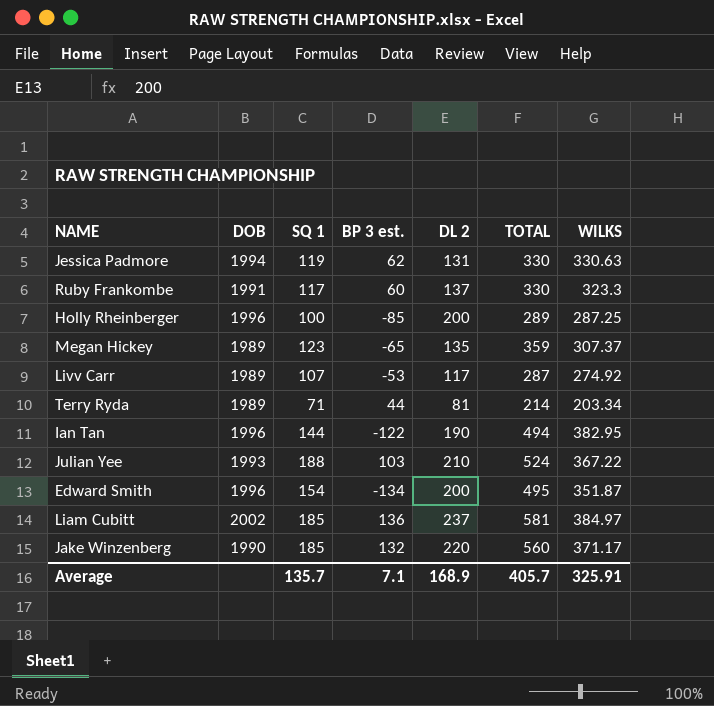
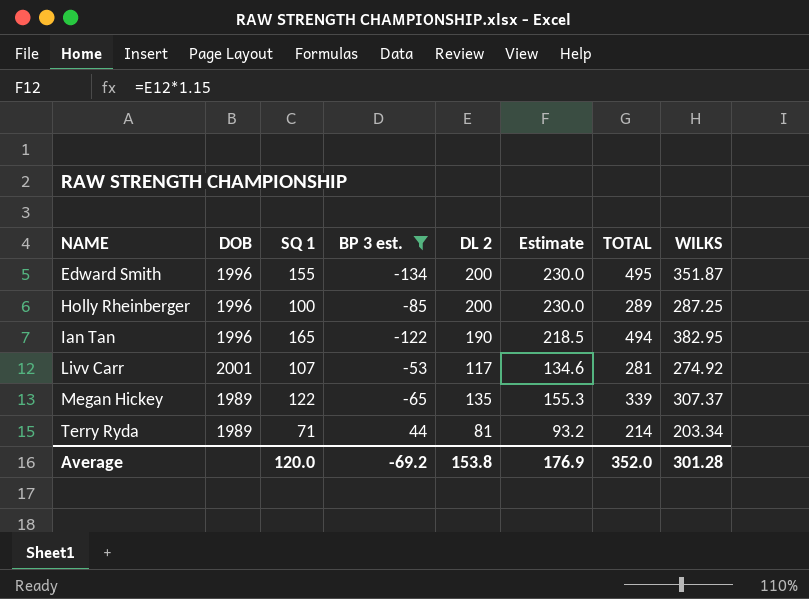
filter: none -> BP 3 est. <= 44
row order: none -> NAME ascending
column Estimate | formula: none -> [DL 2] * 1.15
Edward Smith | SQ 1: 154 -> 155
Ian Tan | SQ 1: 144 -> 165
Livv Carr | DOB: 1989 -> 2001
Livv Carr | TOTAL: 287 -> 281
Megan Hickey | SQ 1: 123 -> 122
Megan Hickey | TOTAL: 359 -> 339
Average | SQ 1: 135.7 -> 120.0
Average | BP 3 est.: 7.1 -> -69.2
Average | DL 2: 168.9 -> 153.8
Average | TOTAL: 405.7 -> 352.0
Average | WILKS: 325.91 -> 301.28

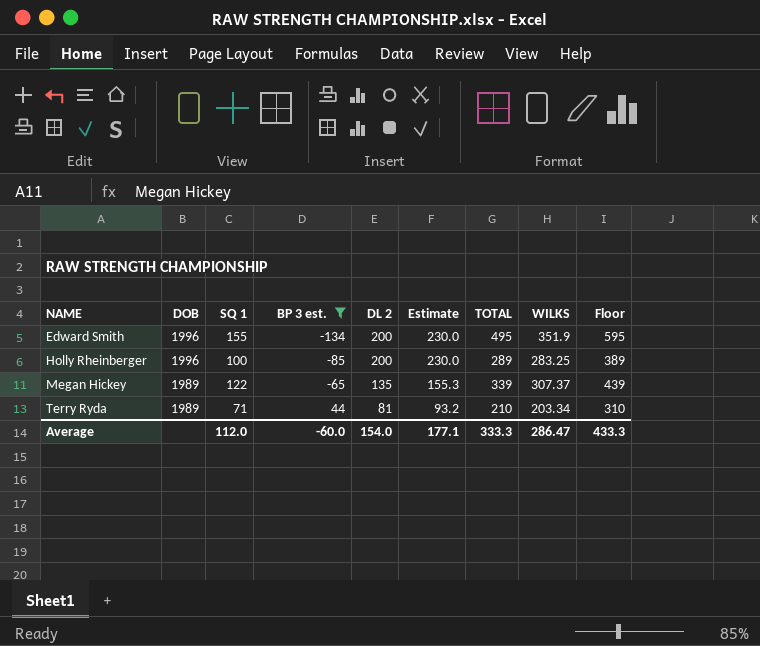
column Floor | formula: none -> [TOTAL] + 100
row Ian Tan: 1996 | 165 | -122 | 190 | 218.5 | 494 | 382.95 -> none
row Livv Carr: 2001 | 107 | -53 | 117 | 134.6 | 281 | 274.92 -> none
Edward Smith | WILKS: 351.87 -> 351.9
Holly Rheinberger | WILKS: 287.25 -> 283.25
Terry Ryda | TOTAL: 214 -> 210
Average | SQ 1: 120.0 -> 112.0
Average | BP 3 est.: -69.2 -> -60.0
Average | DL 2: 153.8 -> 154.0
Average | Estimate: 176.9 -> 177.1
Average | TOTAL: 352.0 -> 333.3
Average | WILKS: 301.28 -> 286.47

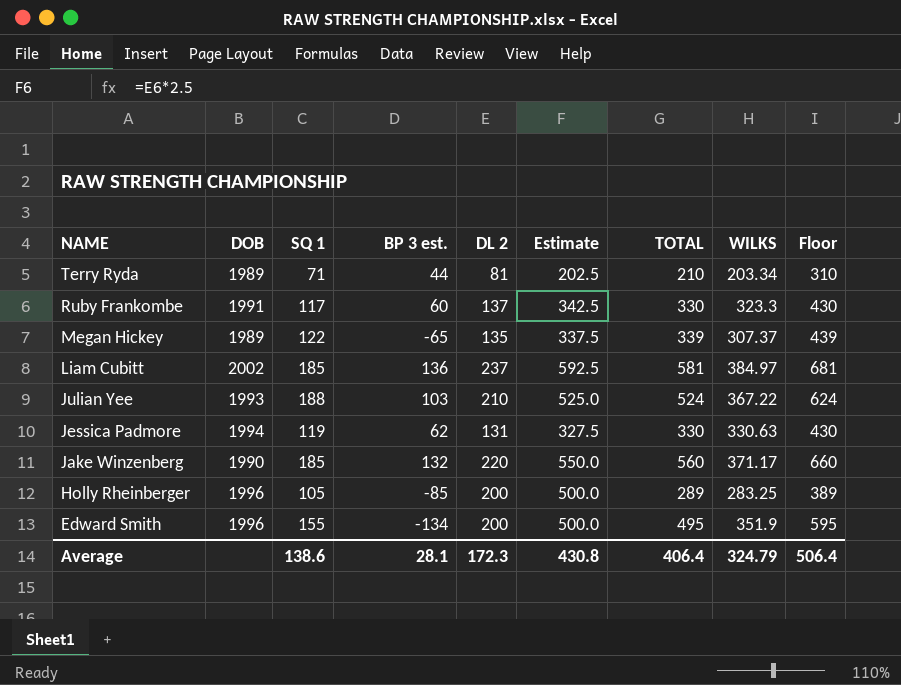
filter: BP 3 est. <= 44 -> none
row order: NAME ascending -> NAME descending
column Estimate | formula: [DL 2] * 1.15 -> [DL 2] * 2.5
Holly Rheinberger | SQ 1: 100 -> 105
Average | SQ 1: 112.0 -> 138.6
Average | BP 3 est.: -60.0 -> 28.1
Average | DL 2: 154.0 -> 172.3
Average | Estimate: 177.1 -> 430.8
Average | TOTAL: 333.3 -> 406.4
Average | WILKS: 286.47 -> 324.79
Average | Floor: 433.3 -> 506.4

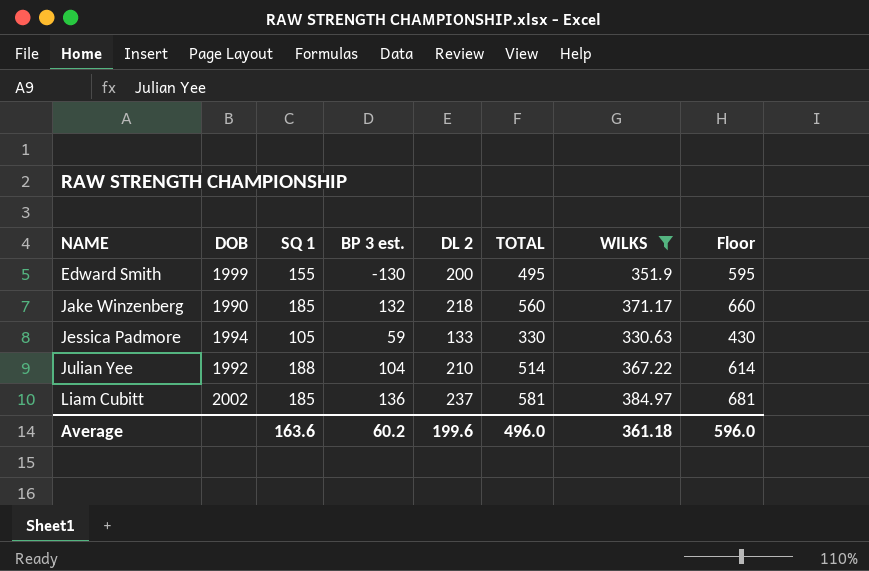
filter: none -> WILKS >= 330.63
row order: NAME descending -> NAME ascending
column Estimate | formula: [DL 2] * 2.5 -> none
Edward Smith | DOB: 1996 -> 1999
Edward Smith | BP 3 est.: -134 -> -130
Jake Winzenberg | DL 2: 220 -> 218
Jessica Padmore | SQ 1: 119 -> 105
Jessica Padmore | BP 3 est.: 62 -> 59
Jessica Padmore | DL 2: 131 -> 133
Julian Yee | DOB: 1993 -> 1992
Julian Yee | BP 3 est.: 103 -> 104
Julian Yee | TOTAL: 524 -> 514
Julian Yee | Floor: 624 -> 614
Average | SQ 1: 138.6 -> 163.6
Average | BP 3 est.: 28.1 -> 60.2
Average | DL 2: 172.3 -> 199.6
Average | TOTAL: 406.4 -> 496.0
Average | WILKS: 324.79 -> 361.18
Average | Floor: 506.4 -> 596.0

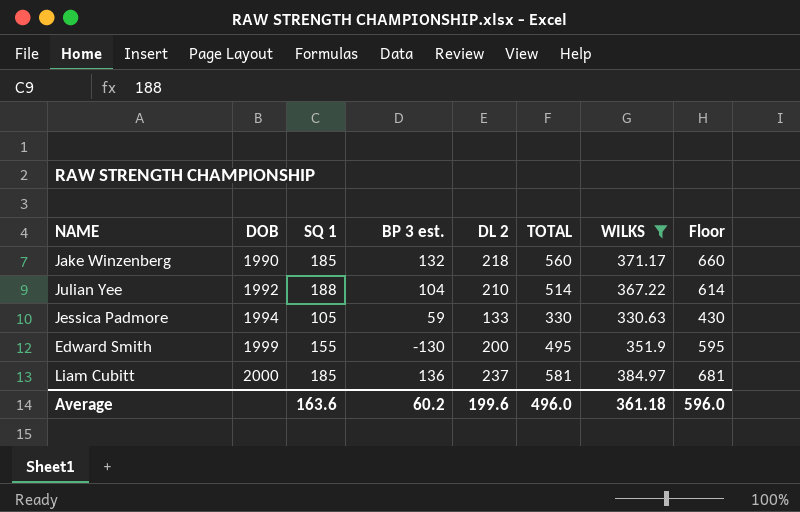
row order: NAME ascending -> DOB ascending
Liam Cubitt | DOB: 2002 -> 2000

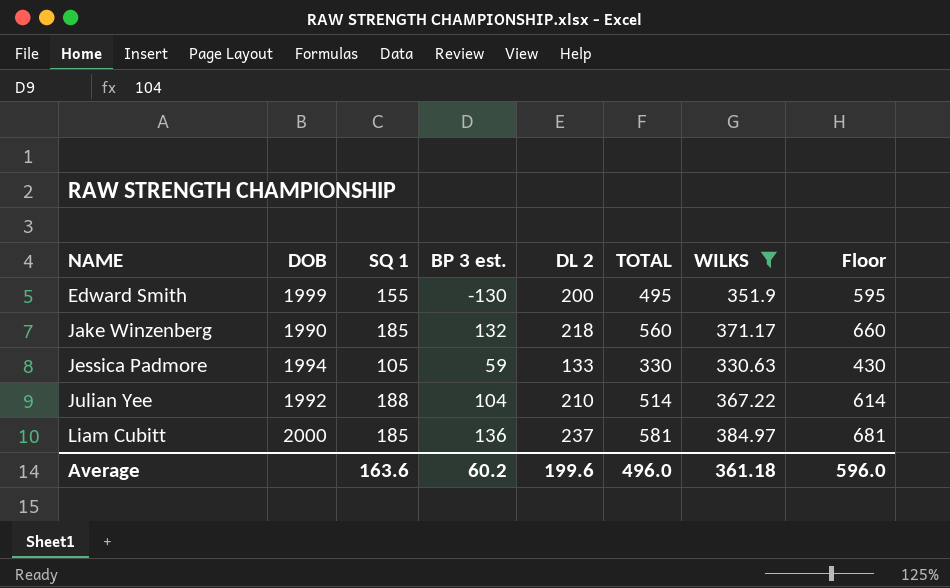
row order: DOB ascending -> NAME ascending

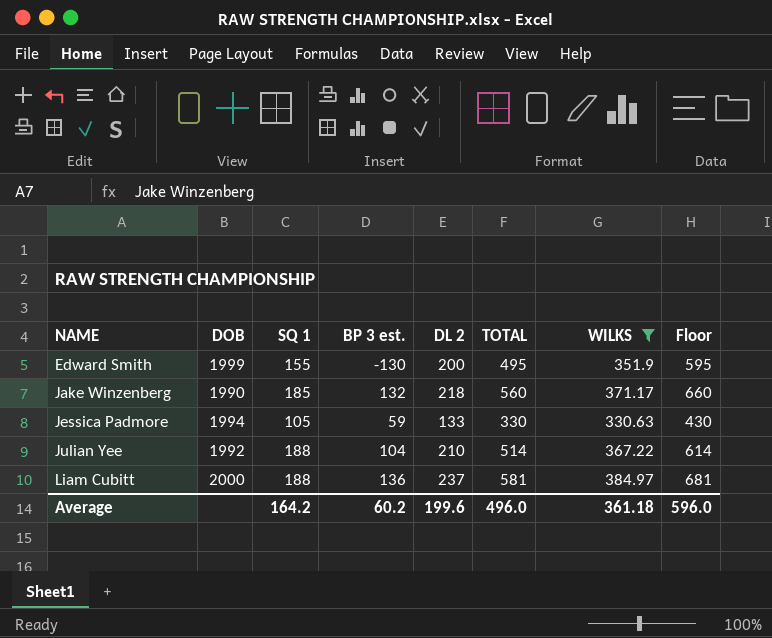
Liam Cubitt | SQ 1: 185 -> 188
Average | SQ 1: 163.6 -> 164.2

